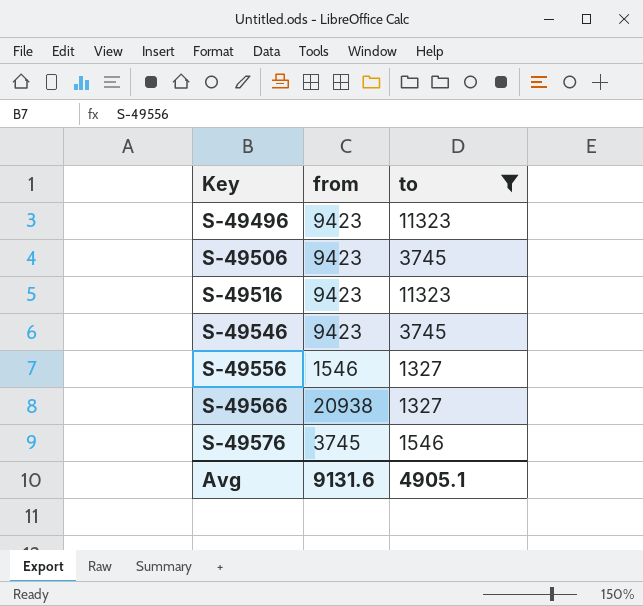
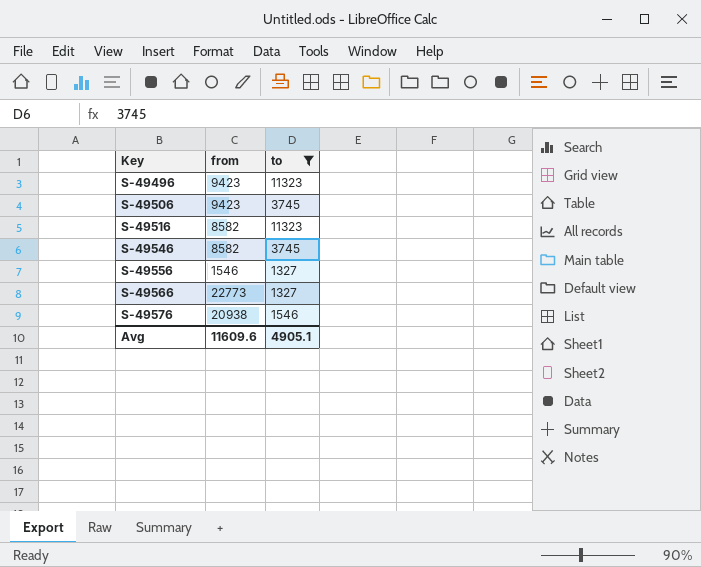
S-49516 | from: 9423 -> 8582
S-49546 | from: 9423 -> 8582
S-49566 | from: 20938 -> 22773
S-49576 | from: 3745 -> 20938
Avg | from: 9131.6 -> 11609.6

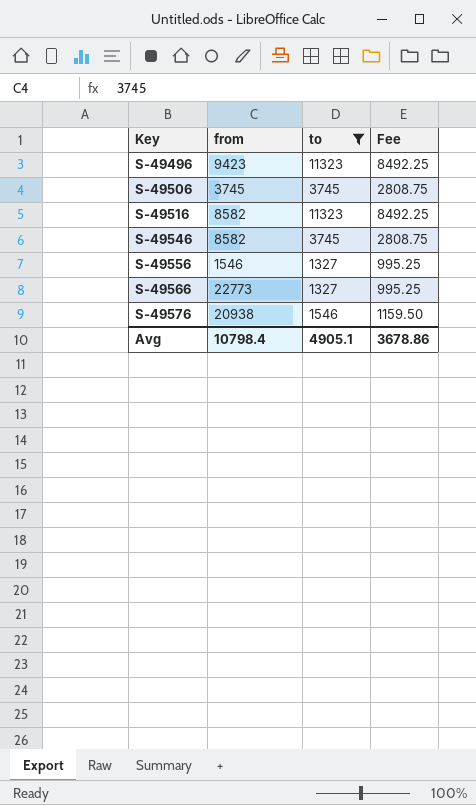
column Fee | formula: none -> [to] * 0.75
S-49506 | from: 9423 -> 3745
Avg | from: 11609.6 -> 10798.4

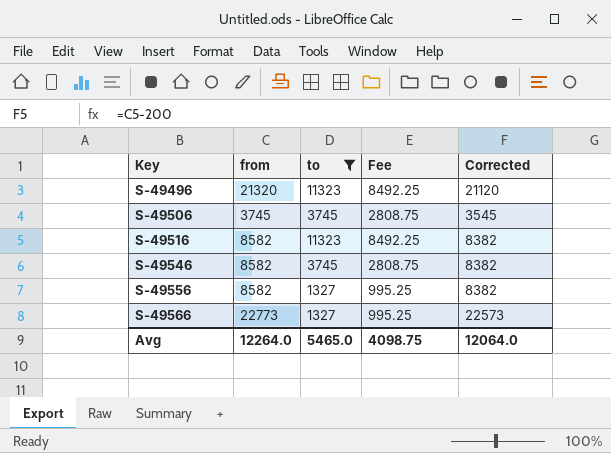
column Corrected | formula: none -> [from] - 200
row S-49576: 20938 | 1546 | 1159.50 -> none
S-49496 | from: 9423 -> 21320
S-49556 | from: 1546 -> 8582
Avg | from: 10798.4 -> 12264.0
Avg | to: 4905.1 -> 5465.0
Avg | Fee: 3678.86 -> 4098.75

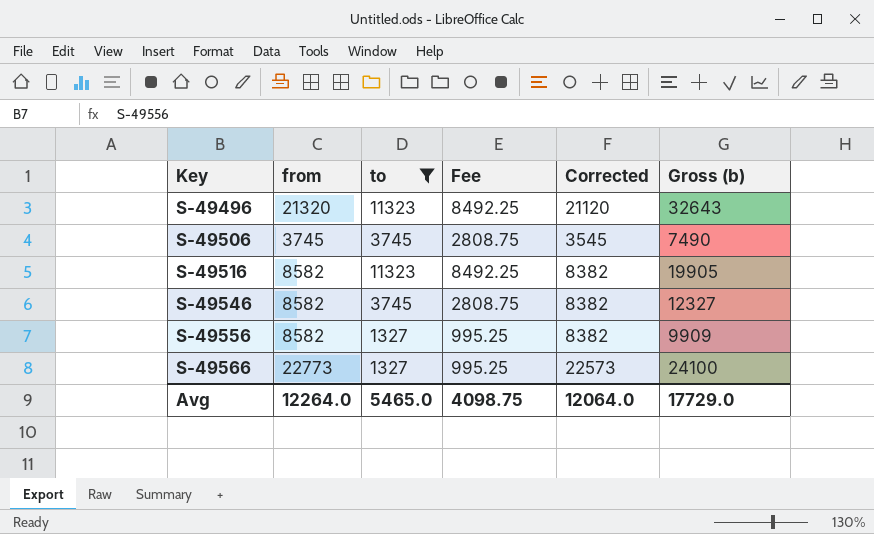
column Gross (b) | formula: none -> [from] + [to]

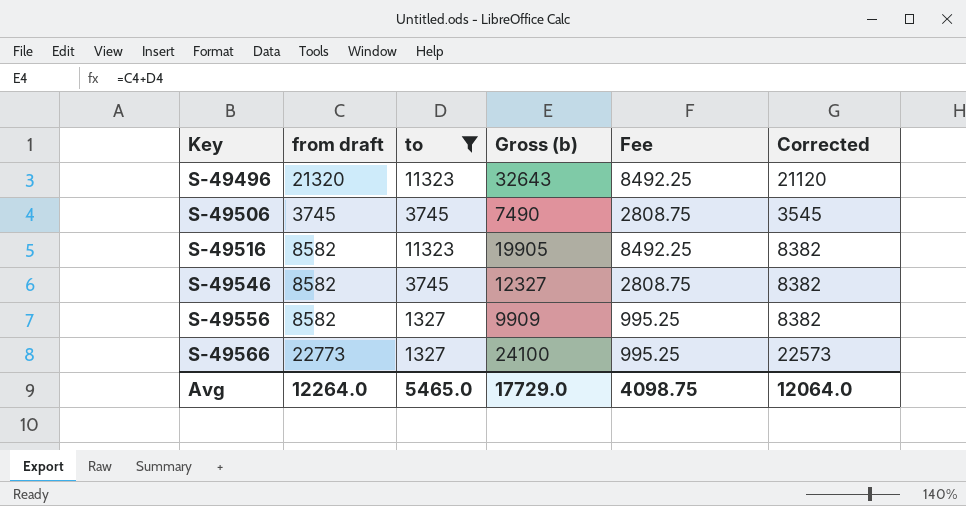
column name: from -> from draft
column Gross (b) | position: 6 -> 4

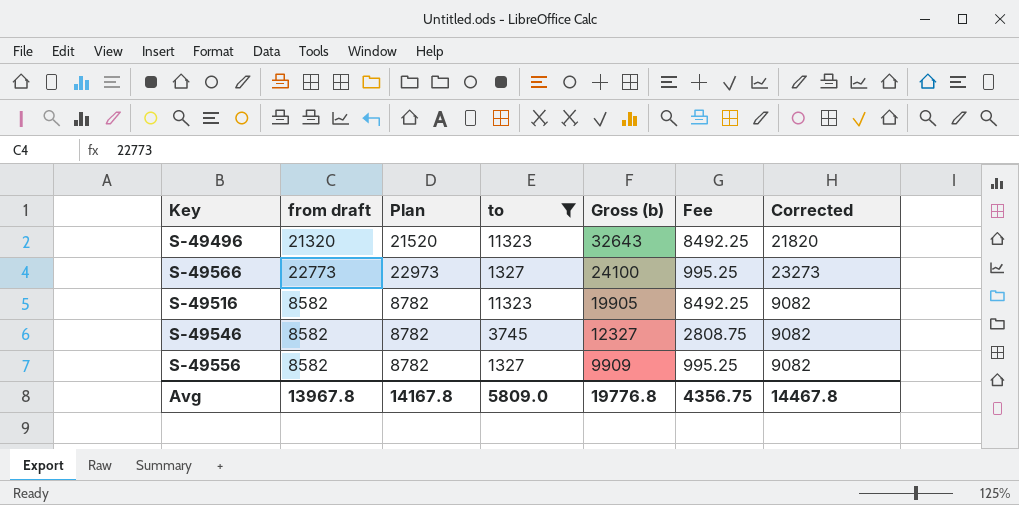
row order: Key ascending -> Gross (b) descending
column Plan | formula: none -> [from draft] + 200
column Corrected | formula: [from draft] - 200 -> [from draft] + 500
row S-49506: 3745 | 3745 | 7490 | 2808.75 | 3545 -> none
Avg | from draft: 12264.0 -> 13967.8
Avg | to: 5465.0 -> 5809.0
Avg | Gross (b): 17729.0 -> 19776.8
Avg | Fee: 4098.75 -> 4356.75
Avg | Corrected: 12064.0 -> 14467.8

